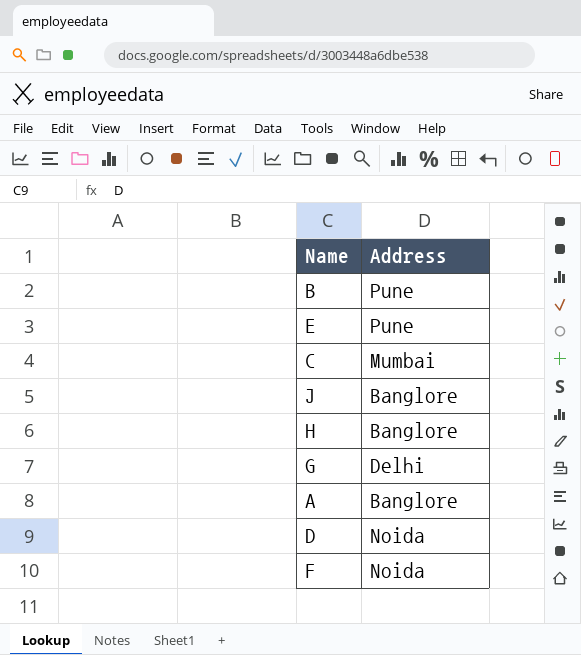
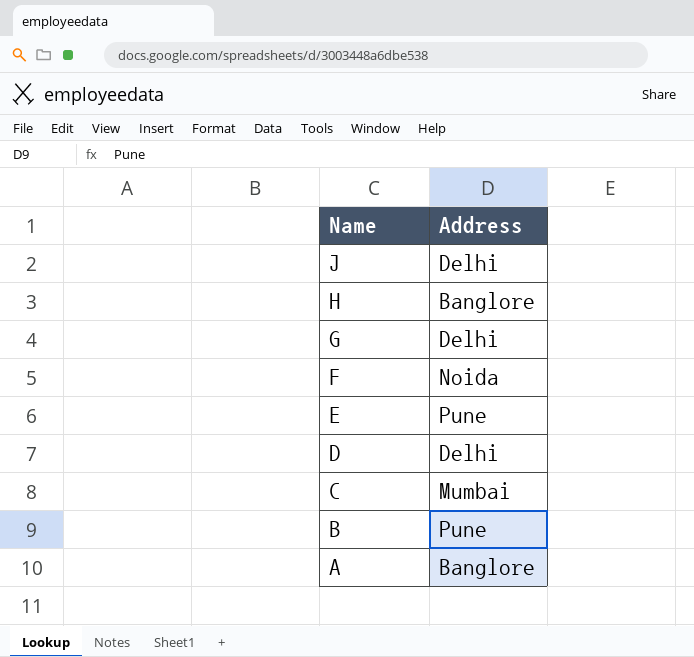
row order: none -> Name descending
J | Address: Banglore -> Delhi
D | Address: Noida -> Delhi

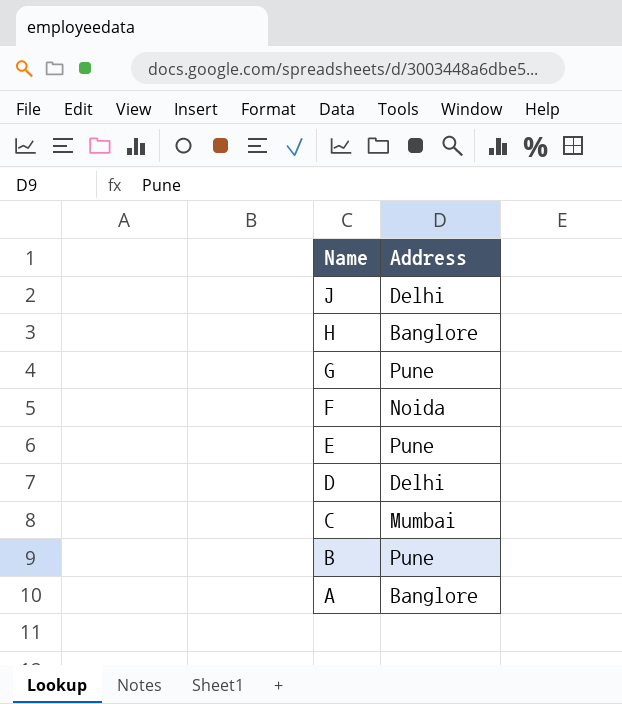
G | Address: Delhi -> Pune

